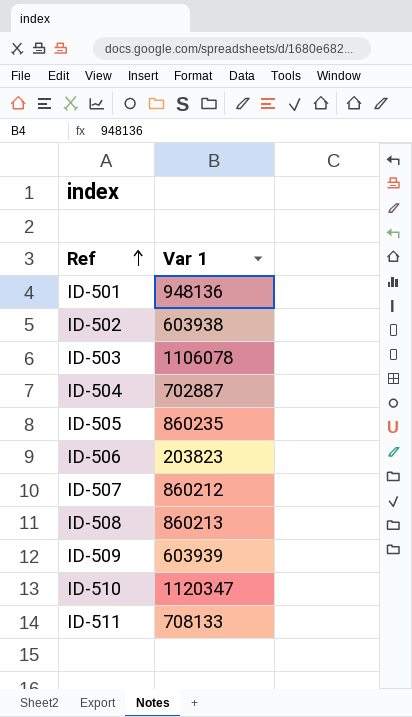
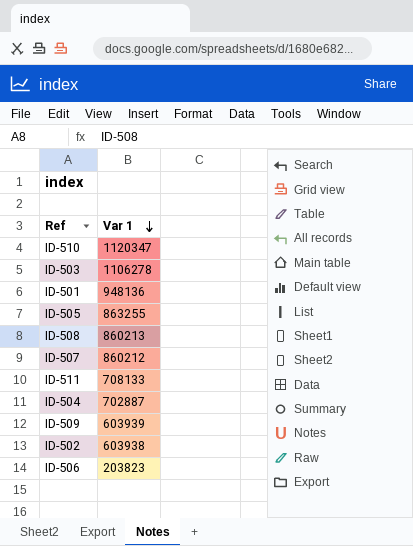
row order: Ref ascending -> Var 1 descending
ID-503 | Var 1: 1106078 -> 1106278
ID-505 | Var 1: 860235 -> 863255

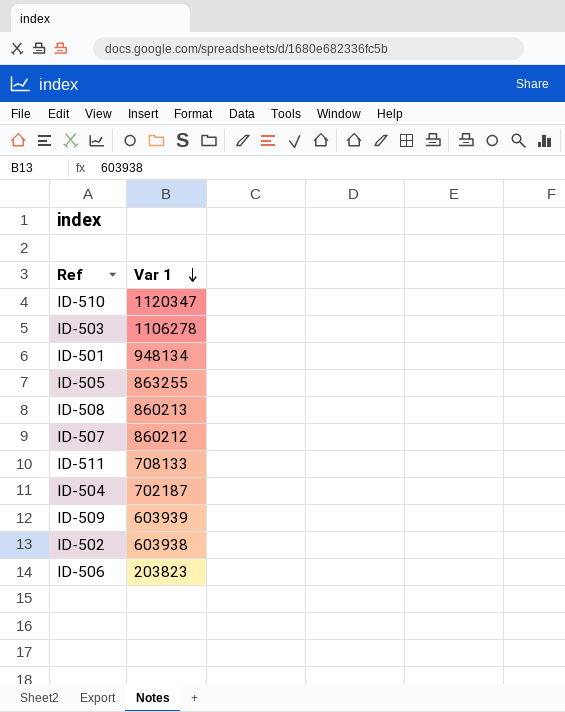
ID-501 | Var 1: 948136 -> 948134
ID-504 | Var 1: 702887 -> 702187

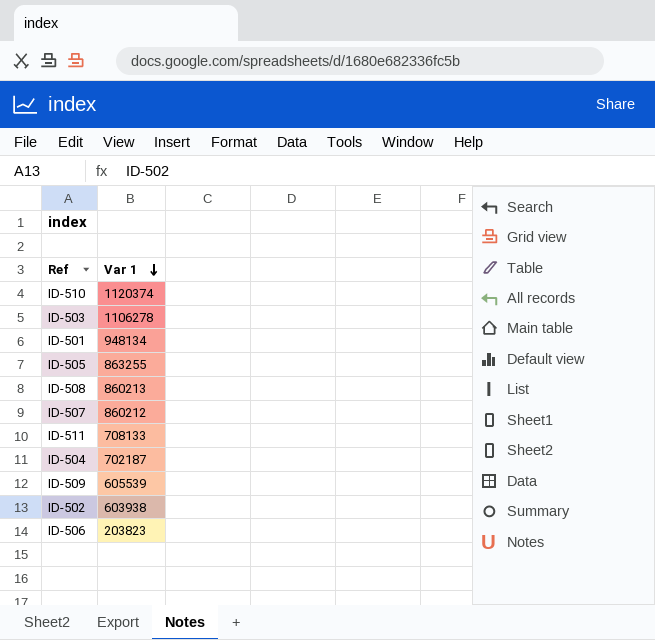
ID-510 | Var 1: 1120347 -> 1120374
ID-509 | Var 1: 603939 -> 605539

